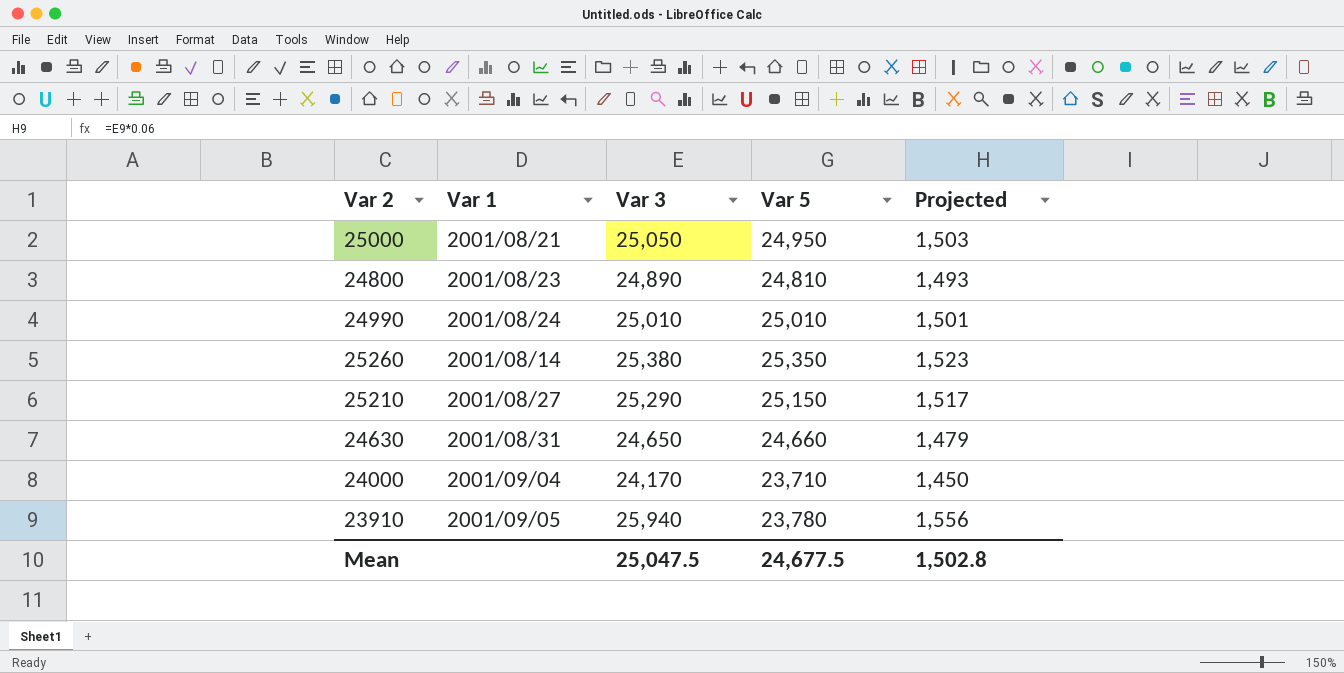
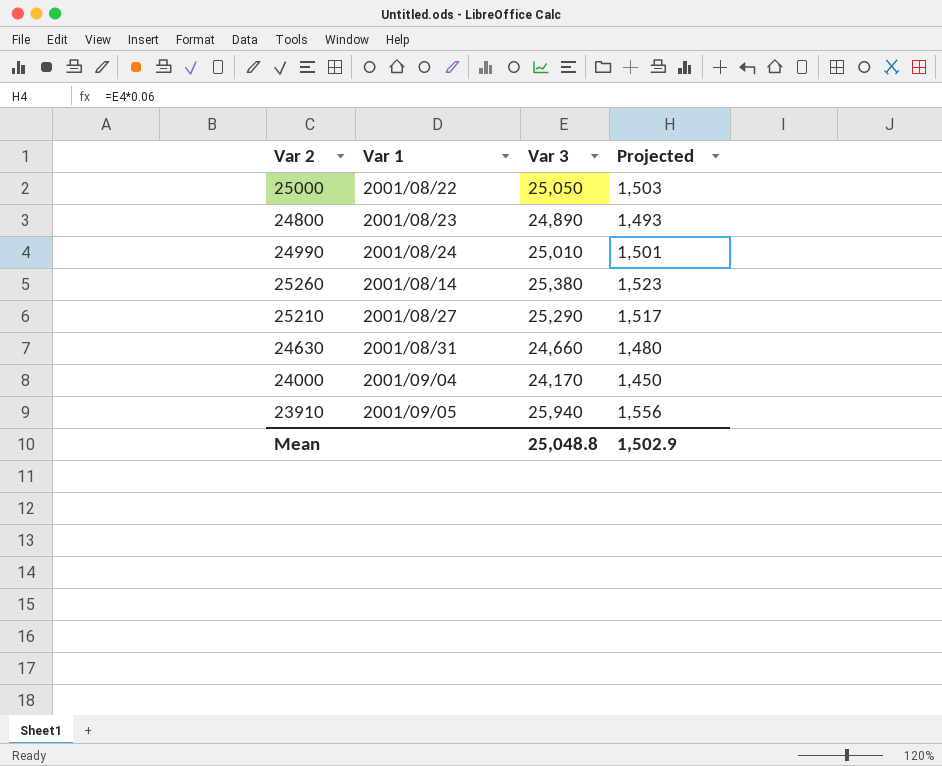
column Var 5 | position: 4 -> none
25000 | Var 1: 2001/08/21 -> 2001/08/22
24630 | Var 3: 24,650 -> 24,660
24630 | Projected: 1,479 -> 1,480
Mean | Var 3: 25,047.5 -> 25,048.8
Mean | Projected: 1,502.8 -> 1,502.9

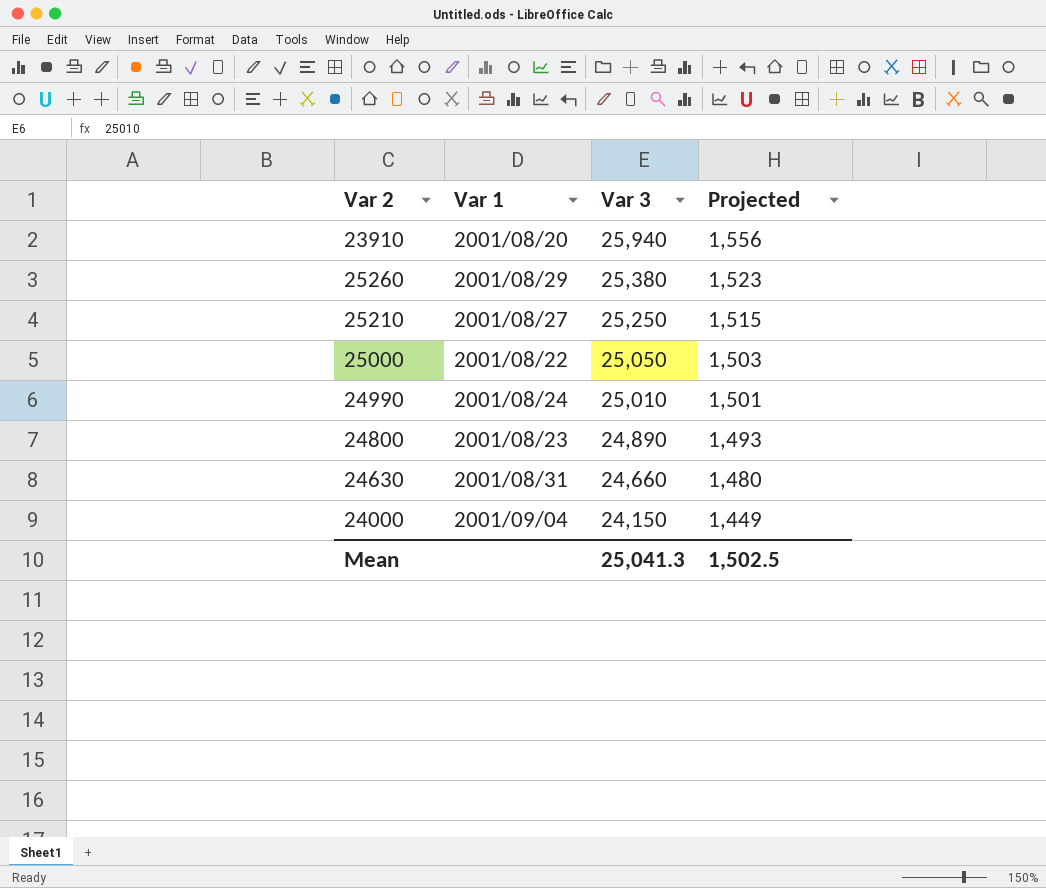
row order: none -> Var 3 descending
23910 | Var 1: 2001/09/05 -> 2001/08/20
25260 | Var 1: 2001/08/14 -> 2001/08/29
25210 | Var 3: 25,290 -> 25,250
25210 | Projected: 1,517 -> 1,515
24000 | Var 3: 24,170 -> 24,150
24000 | Projected: 1,450 -> 1,449
Mean | Var 3: 25,048.8 -> 25,041.3
Mean | Projected: 1,502.9 -> 1,502.5

